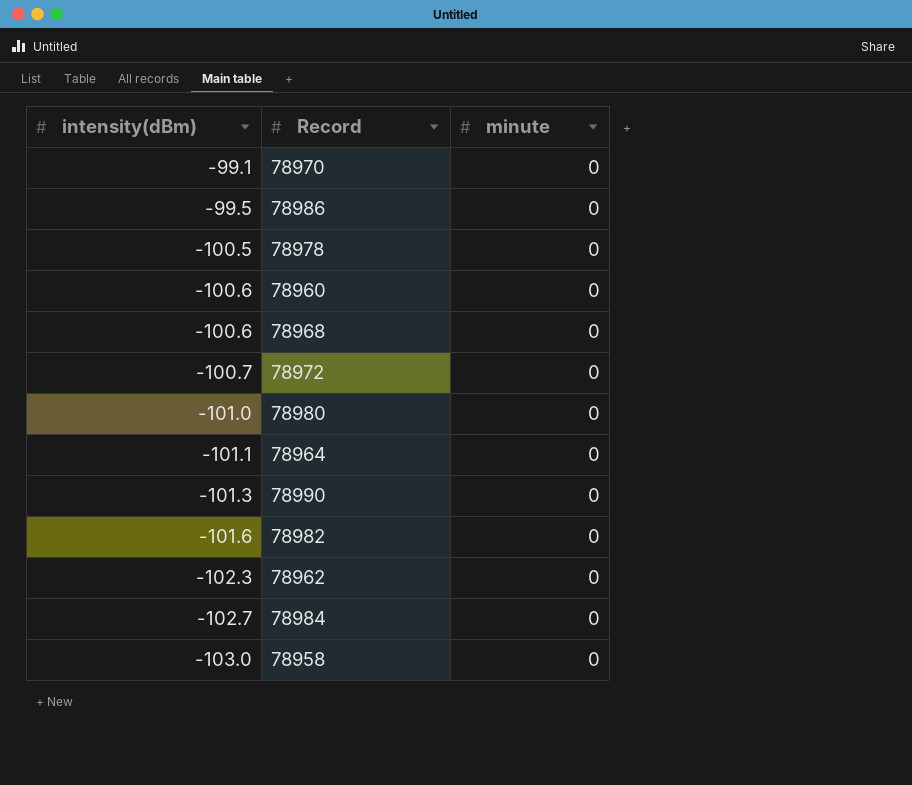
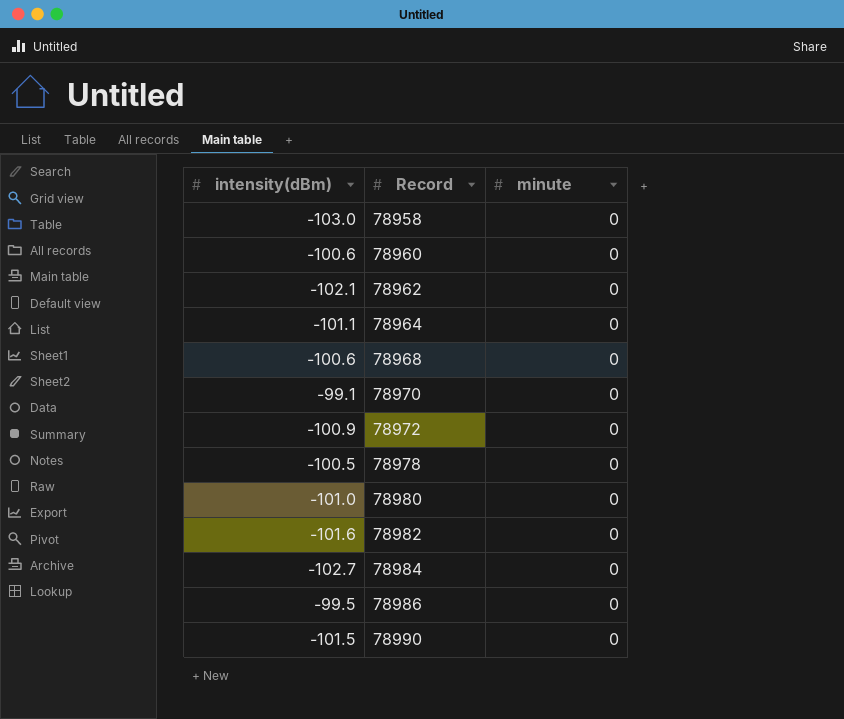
row order: intensity(dBm) descending -> Record ascending
78962 | intensity(dBm): -102.3 -> -102.1
78972 | intensity(dBm): -100.7 -> -100.9
78990 | intensity(dBm): -101.3 -> -101.5

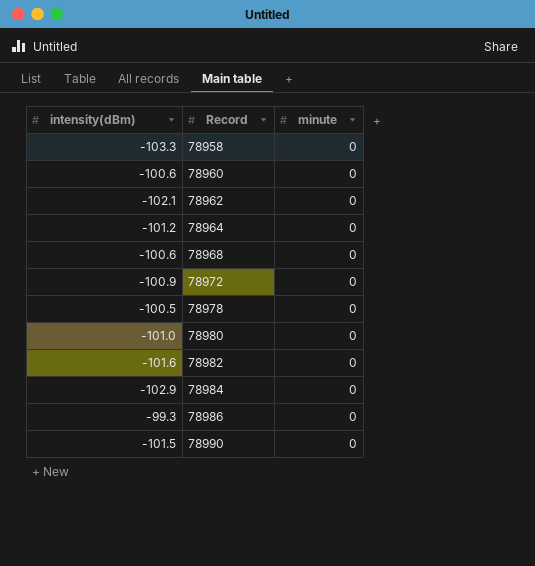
row 78970: -99.1 | 0 -> none
78958 | intensity(dBm): -103.0 -> -103.3
78964 | intensity(dBm): -101.1 -> -101.2
78984 | intensity(dBm): -102.7 -> -102.9
78986 | intensity(dBm): -99.5 -> -99.3

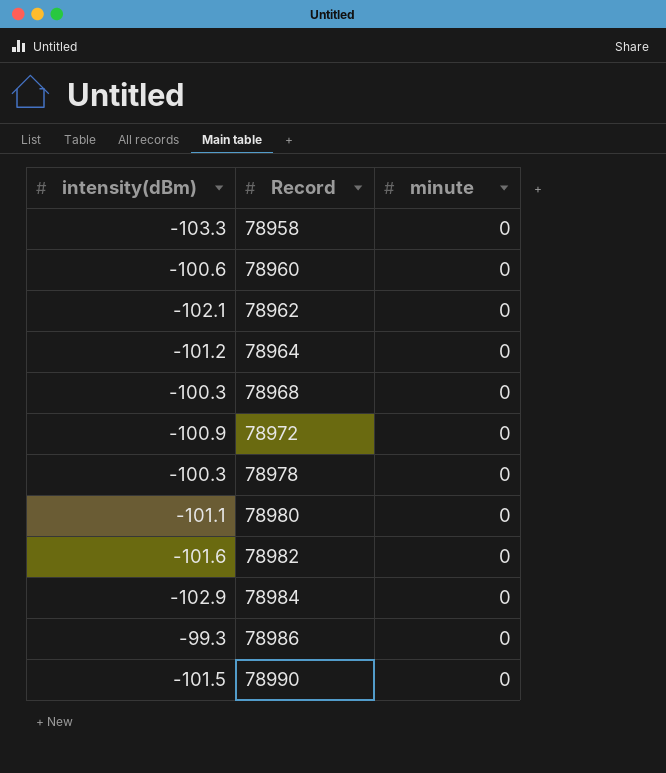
78968 | intensity(dBm): -100.6 -> -100.3
78978 | intensity(dBm): -100.5 -> -100.3
78980 | intensity(dBm): -101.0 -> -101.1

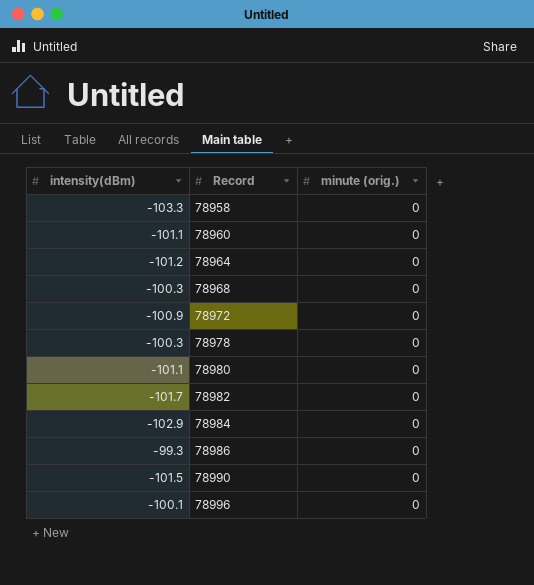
column name: minute -> minute (orig.)
row 78962: -102.1 | 0 -> none
78960 | intensity(dBm): -100.6 -> -101.1
78982 | intensity(dBm): -101.6 -> -101.7
row 78996: none -> -100.1 | 0

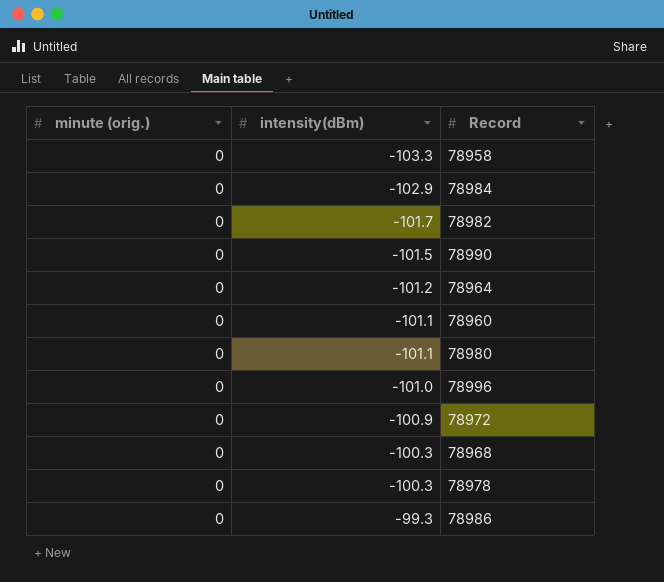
row order: Record ascending -> intensity(dBm) ascending
column minute (orig.) | position: 3 -> 1
78996 | intensity(dBm): -100.1 -> -101.0

